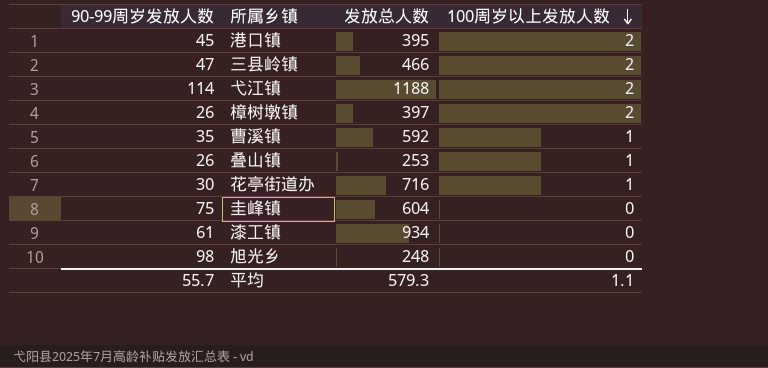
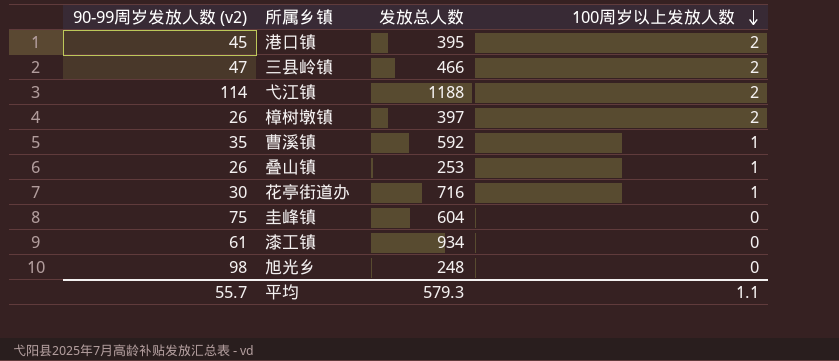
column name: 90-99周岁发放人数 -> 90-99周岁发放人数 (v2)

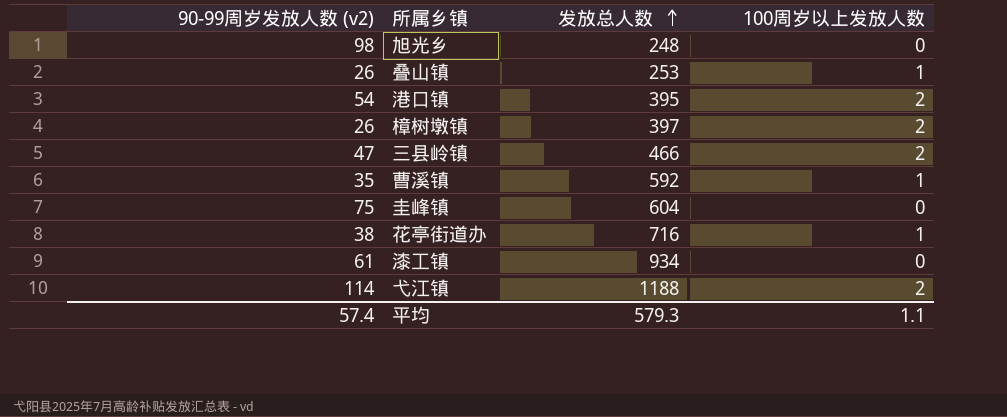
row order: 100周岁以上发放人数 descending -> 发放总人数 ascending
港口镇 | 90-99周岁发放人数 (v2): 45 -> 54
花亭街道办 | 90-99周岁发放人数 (v2): 30 -> 38
平均 | 90-99周岁发放人数 (v2): 55.7 -> 57.4

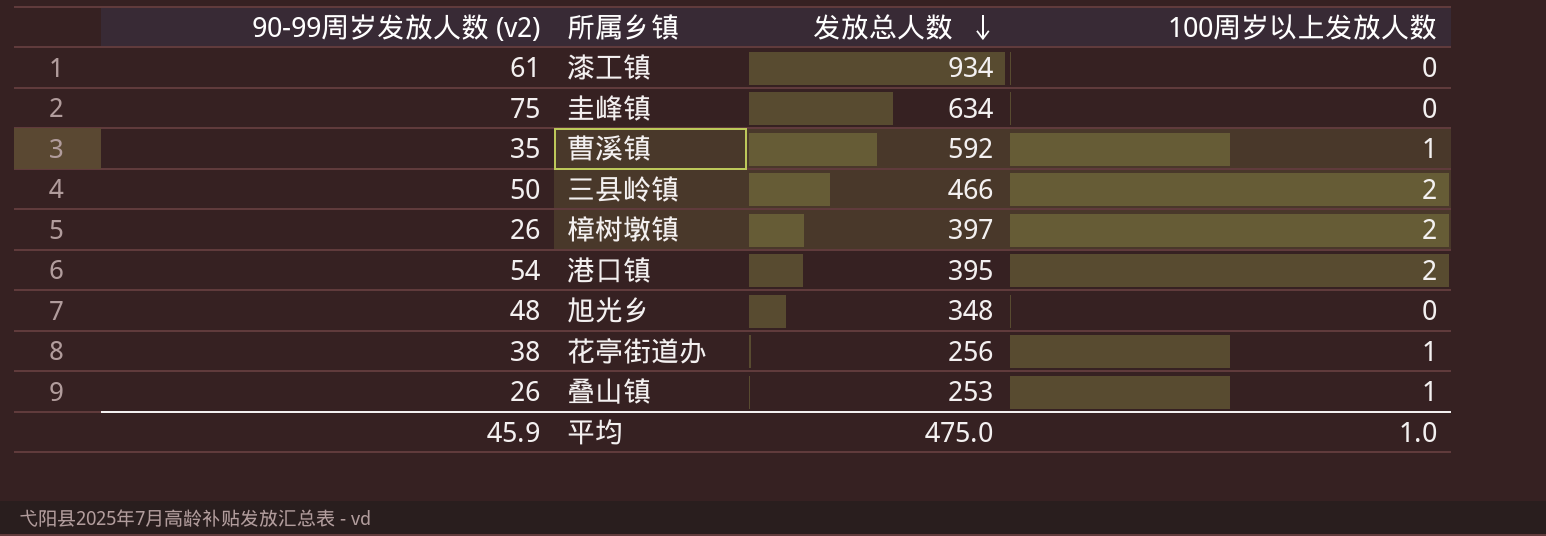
row order: 发放总人数 ascending -> 发放总人数 descending
row 弋江镇: 114 | 1188 | 2 -> none
圭峰镇 | 发放总人数: 604 -> 634
三县岭镇 | 90-99周岁发放人数 (v2): 47 -> 50
旭光乡 | 90-99周岁发放人数 (v2): 98 -> 48
旭光乡 | 发放总人数: 248 -> 348
花亭街道办 | 发放总人数: 716 -> 256
平均 | 90-99周岁发放人数 (v2): 57.4 -> 45.9
平均 | 发放总人数: 579.3 -> 475.0
平均 | 100周岁以上发放人数: 1.1 -> 1.0

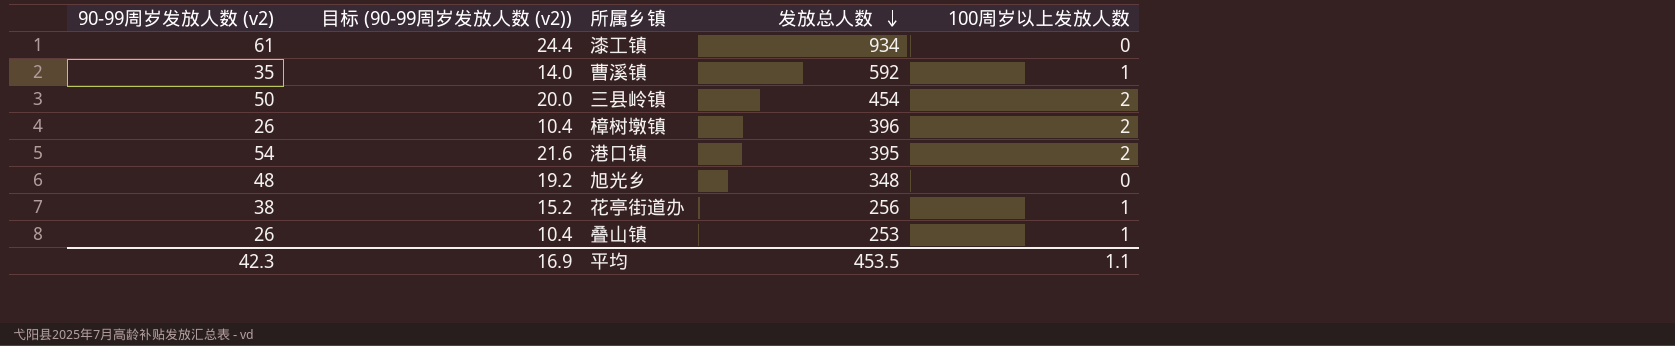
column 目标 (90-99周岁发放人数 (v2)) | formula: none -> [90-99周岁发放人数 (v2)] * 0.4
row 圭峰镇: 75 | 634 | 0 -> none
三县岭镇 | 发放总人数: 466 -> 454
樟树墩镇 | 发放总人数: 397 -> 396
平均 | 90-99周岁发放人数 (v2): 45.9 -> 42.3
平均 | 发放总人数: 475.0 -> 453.5
平均 | 100周岁以上发放人数: 1.0 -> 1.1

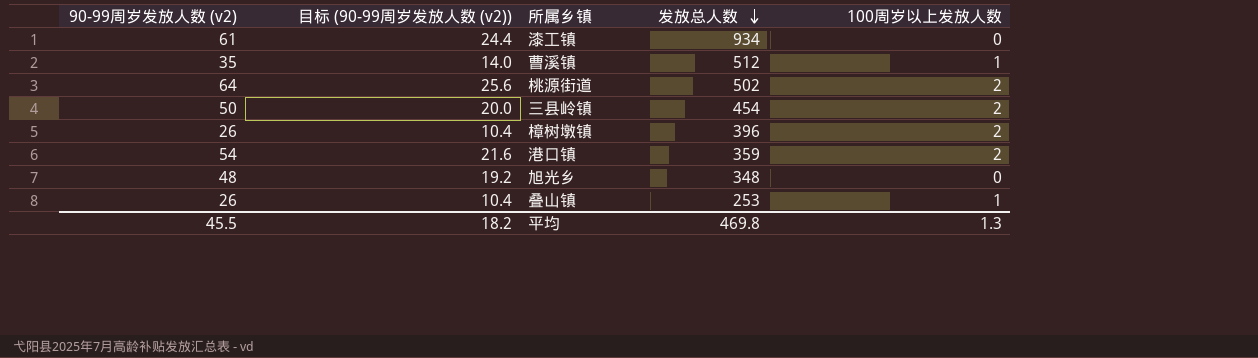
row 花亭街道办: 38 | 15.2 | 256 | 1 -> none
曹溪镇 | 发放总人数: 592 -> 512
row 桃源街道: none -> 64 | 25.6 | 502 | 2
港口镇 | 发放总人数: 395 -> 359
平均 | 90-99周岁发放人数 (v2): 42.3 -> 45.5
平均 | 目标 (90-99周岁发放人数 (v2)): 16.9 -> 18.2
平均 | 发放总人数: 453.5 -> 469.8
平均 | 100周岁以上发放人数: 1.1 -> 1.3

